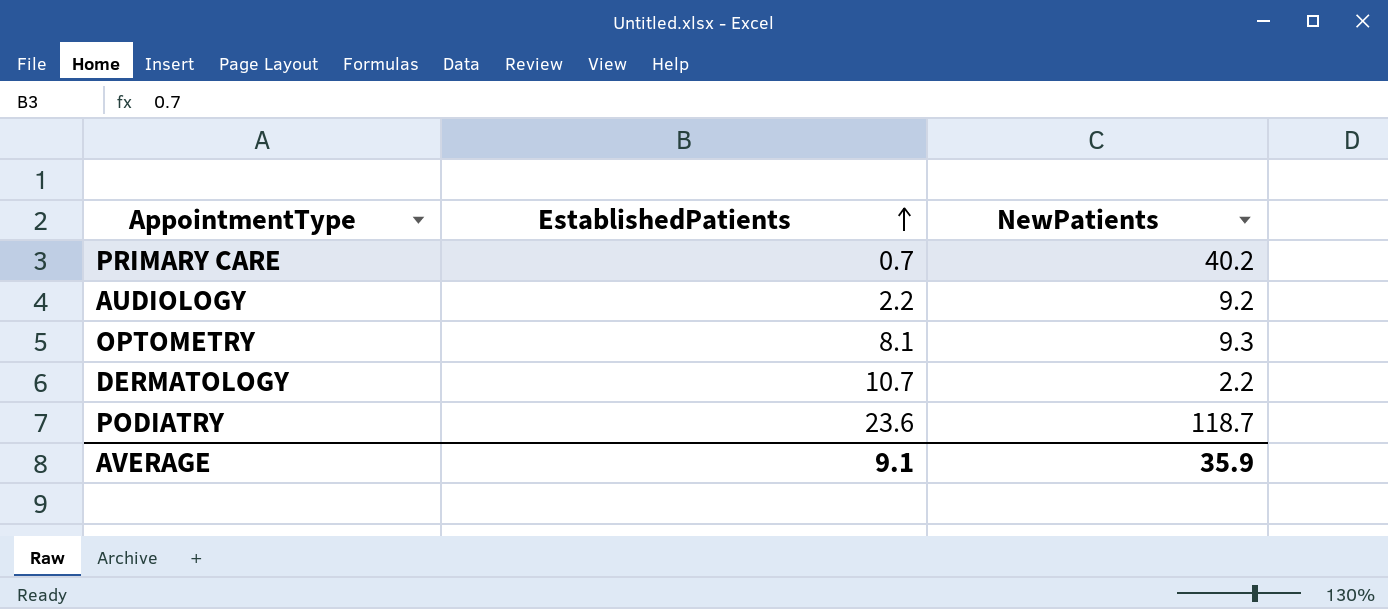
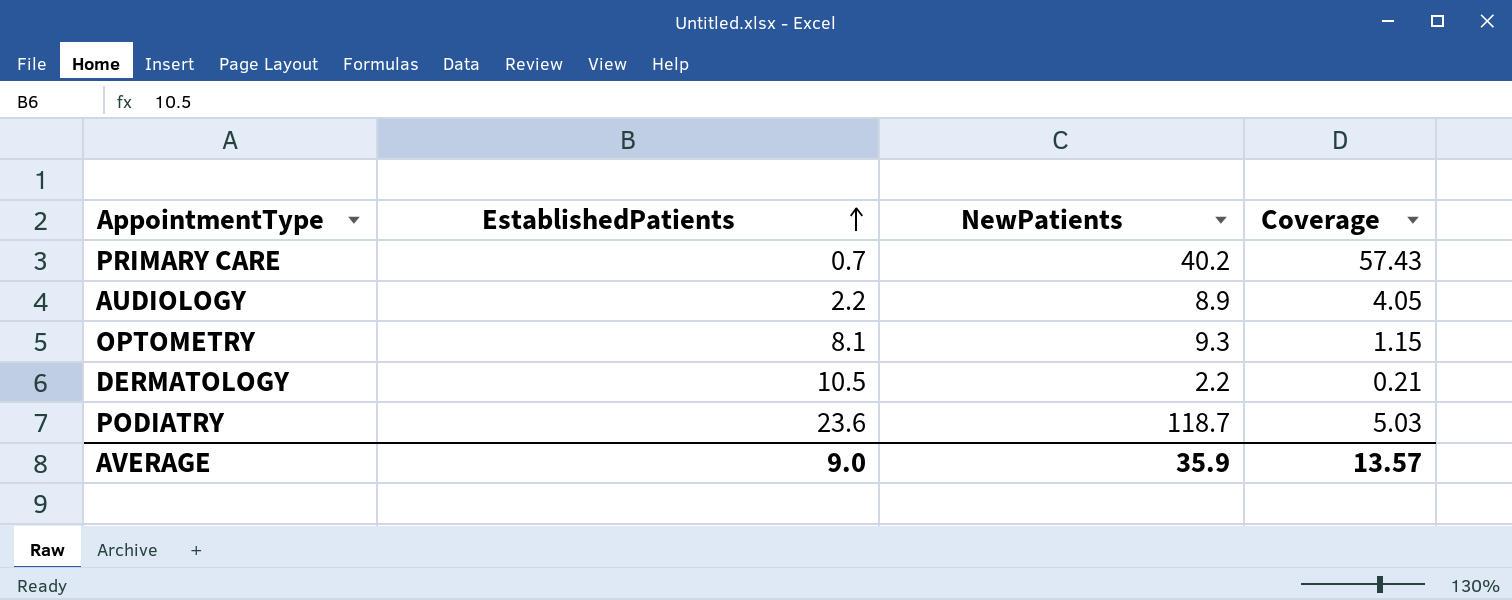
column Coverage | formula: none -> [NewPatients] / [EstablishedPatients]
AUDIOLOGY | NewPatients: 9.2 -> 8.9
DERMATOLOGY | EstablishedPatients: 10.7 -> 10.5
AVERAGE | EstablishedPatients: 9.1 -> 9.0

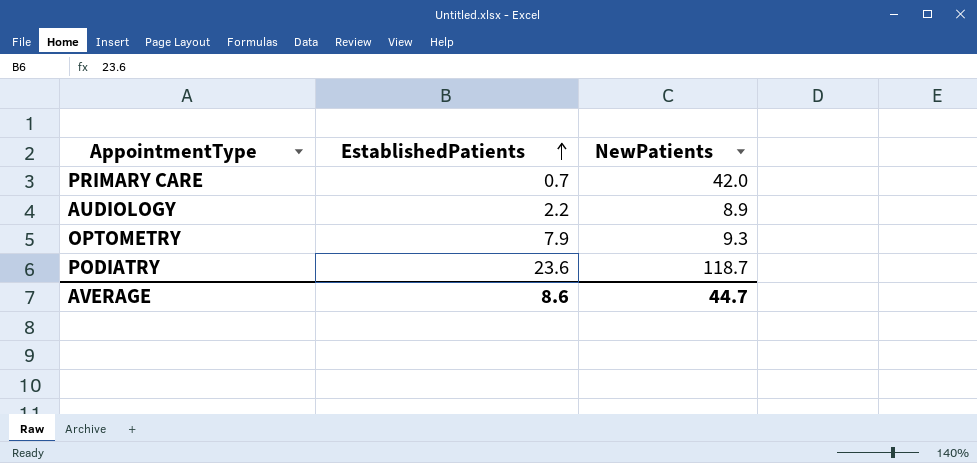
column Coverage | formula: [NewPatients] / [EstablishedPatients] -> none
row DERMATOLOGY: 10.5 | 2.2 | 0.21 -> none
PRIMARY CARE | NewPatients: 40.2 -> 42.0
OPTOMETRY | EstablishedPatients: 8.1 -> 7.9
AVERAGE | EstablishedPatients: 9.0 -> 8.6
AVERAGE | NewPatients: 35.9 -> 44.7

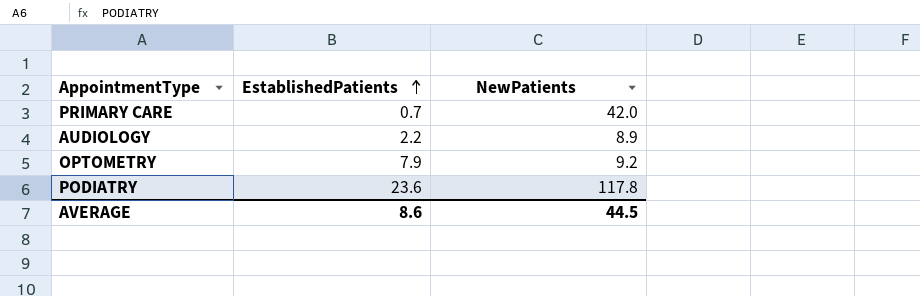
OPTOMETRY | NewPatients: 9.3 -> 9.2
PODIATRY | NewPatients: 118.7 -> 117.8
AVERAGE | NewPatients: 44.7 -> 44.5

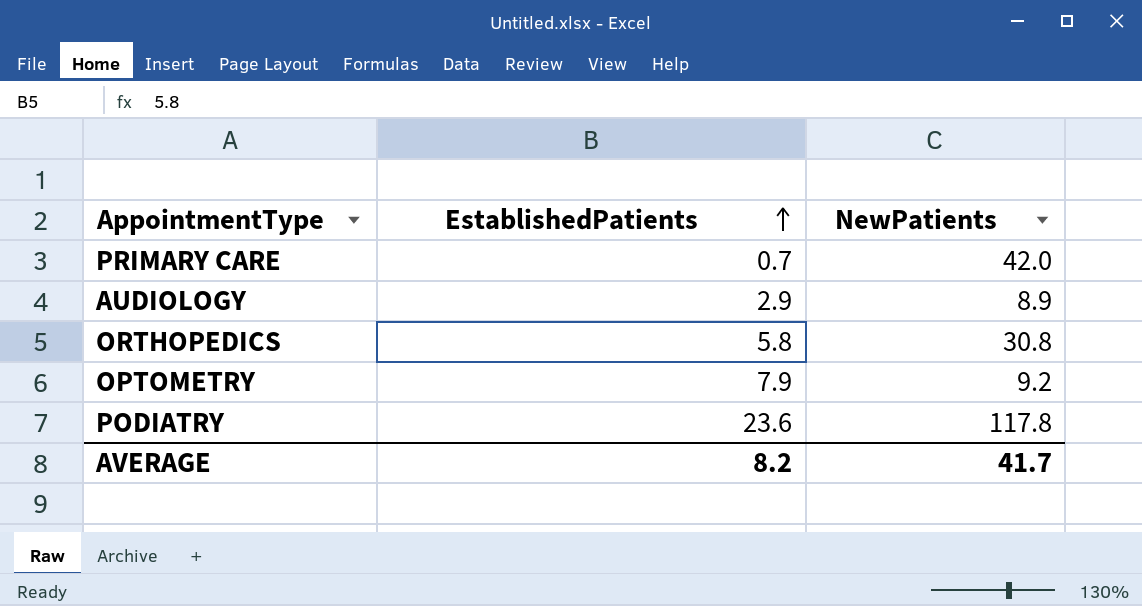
AUDIOLOGY | EstablishedPatients: 2.2 -> 2.9
row ORTHOPEDICS: none -> 5.8 | 30.8
AVERAGE | EstablishedPatients: 8.6 -> 8.2
AVERAGE | NewPatients: 44.5 -> 41.7

